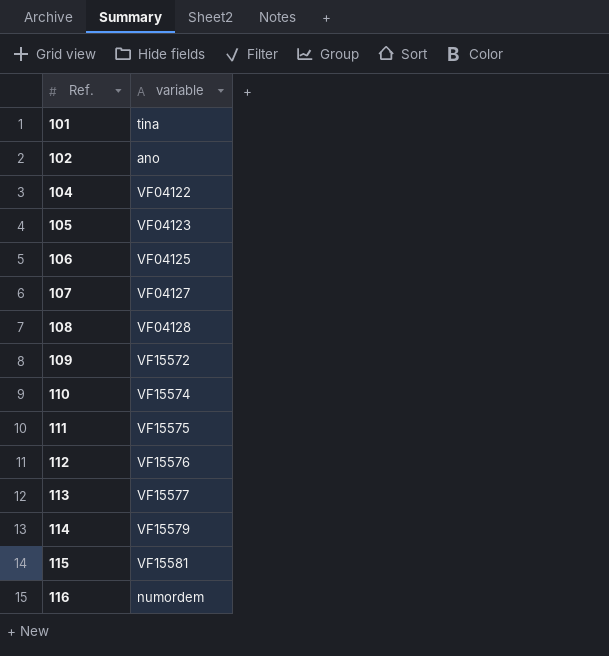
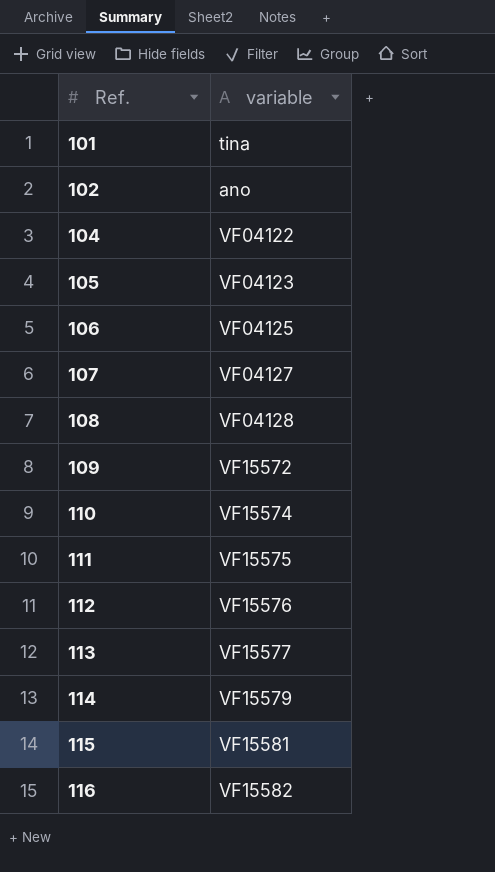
116 | variable: numordem -> VF15582

